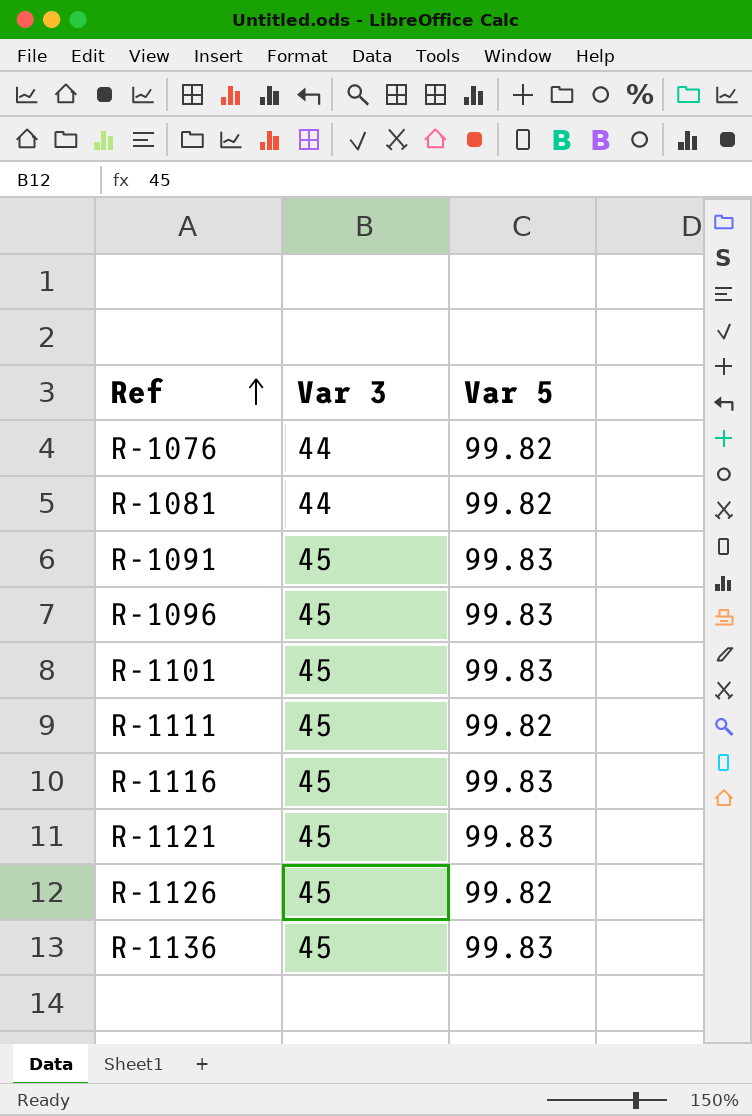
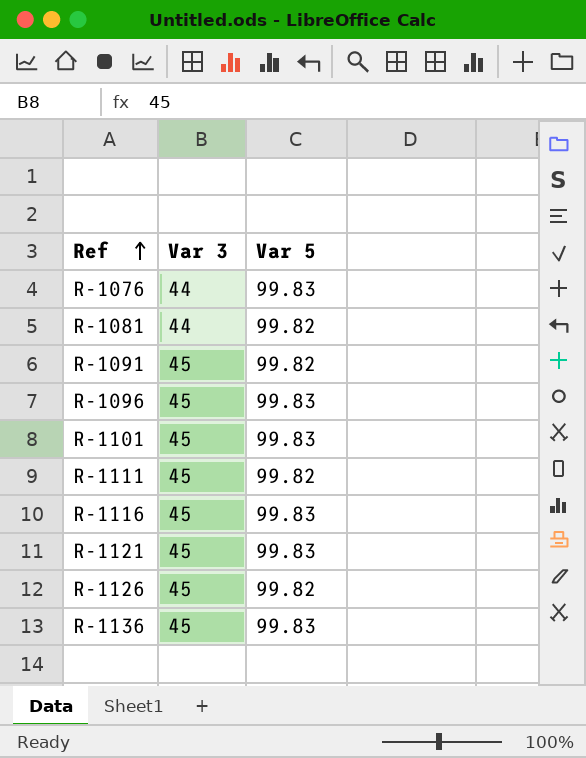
R-1076 | Var 5: 99.82 -> 99.83
R-1091 | Var 5: 99.83 -> 99.82

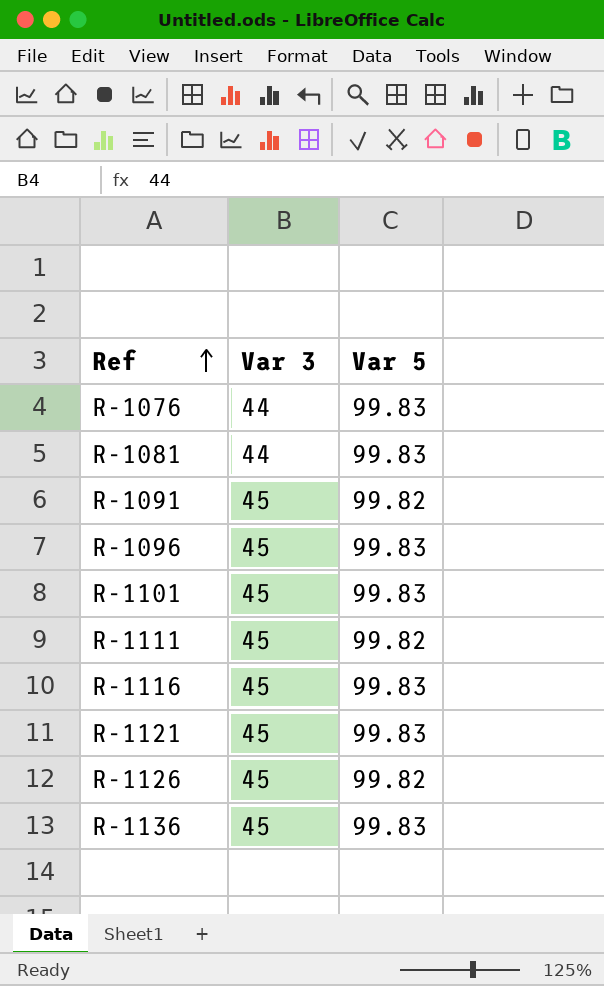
R-1081 | Var 5: 99.82 -> 99.83

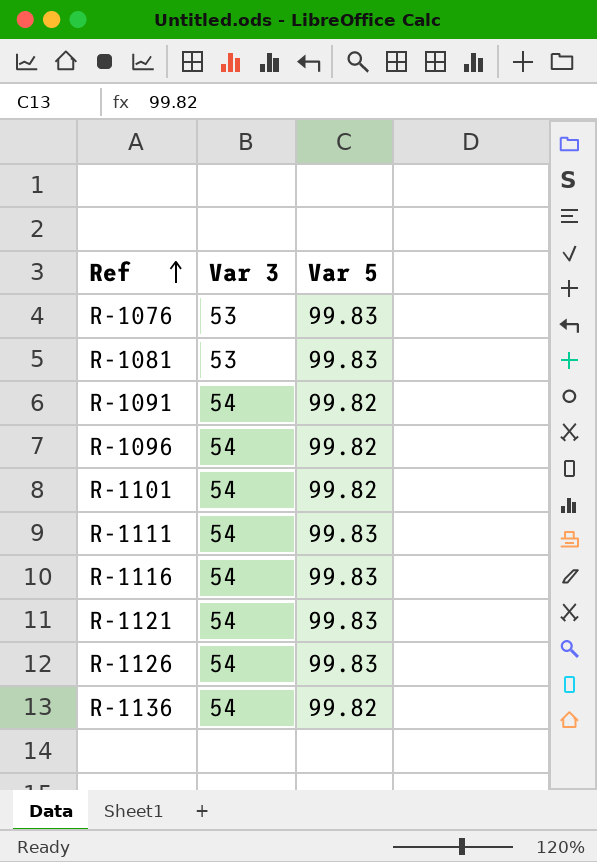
R-1076 | Var 3: 44 -> 53
R-1081 | Var 3: 44 -> 53
R-1091 | Var 3: 45 -> 54
R-1096 | Var 3: 45 -> 54
R-1096 | Var 5: 99.83 -> 99.82
R-1101 | Var 3: 45 -> 54
R-1101 | Var 5: 99.83 -> 99.82
R-1111 | Var 3: 45 -> 54
R-1111 | Var 5: 99.82 -> 99.83
R-1116 | Var 3: 45 -> 54
R-1121 | Var 3: 45 -> 54
R-1126 | Var 3: 45 -> 54
R-1126 | Var 5: 99.82 -> 99.83
R-1136 | Var 3: 45 -> 54
R-1136 | Var 5: 99.83 -> 99.82

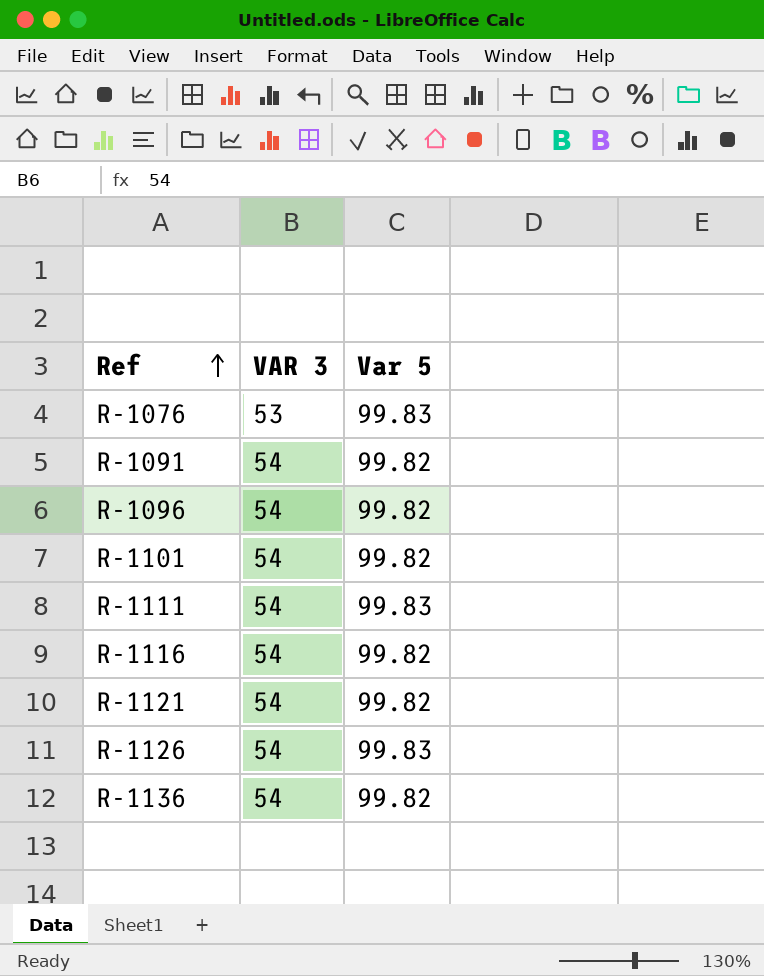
column name: Var 3 -> VAR 3
row R-1081: 53 | 99.83 -> none
R-1116 | Var 5: 99.83 -> 99.82
R-1121 | Var 5: 99.83 -> 99.82

